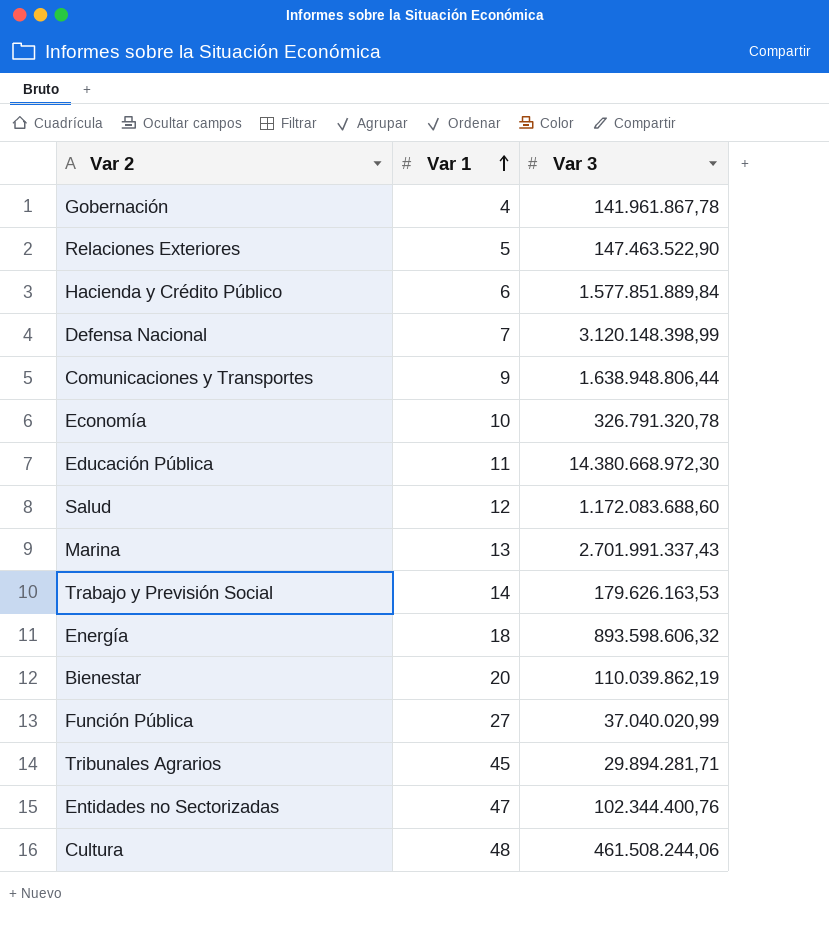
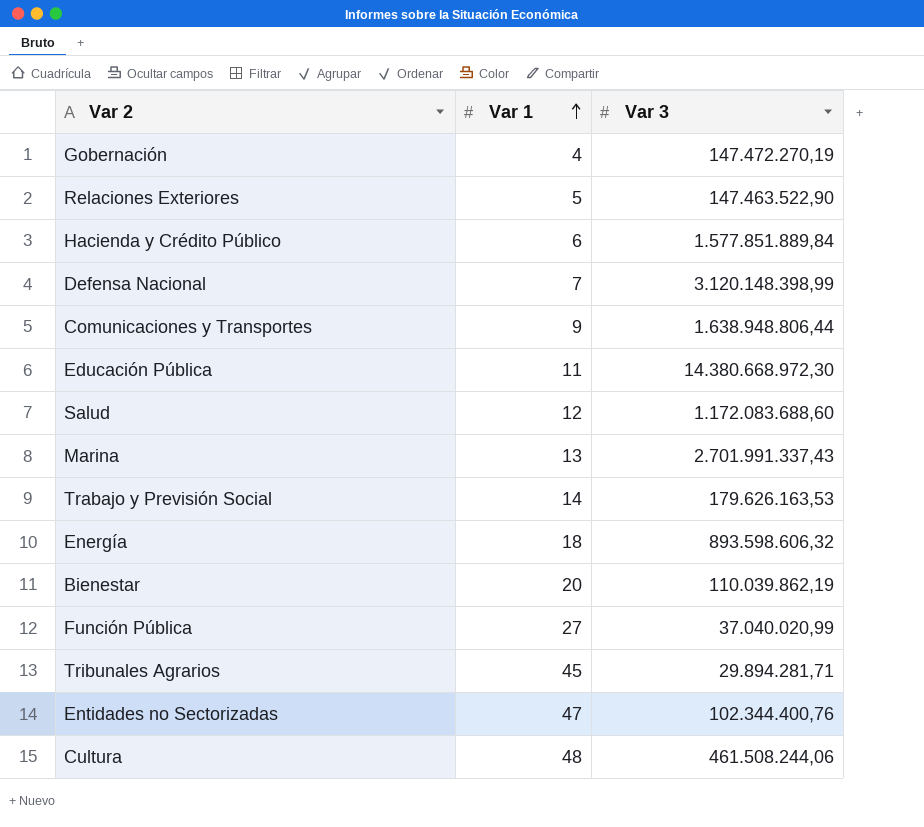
row Economía: 10 | 326.791.320,78 -> none
Gobernación | Var 3: 141.961.867,78 -> 147.472.270,19

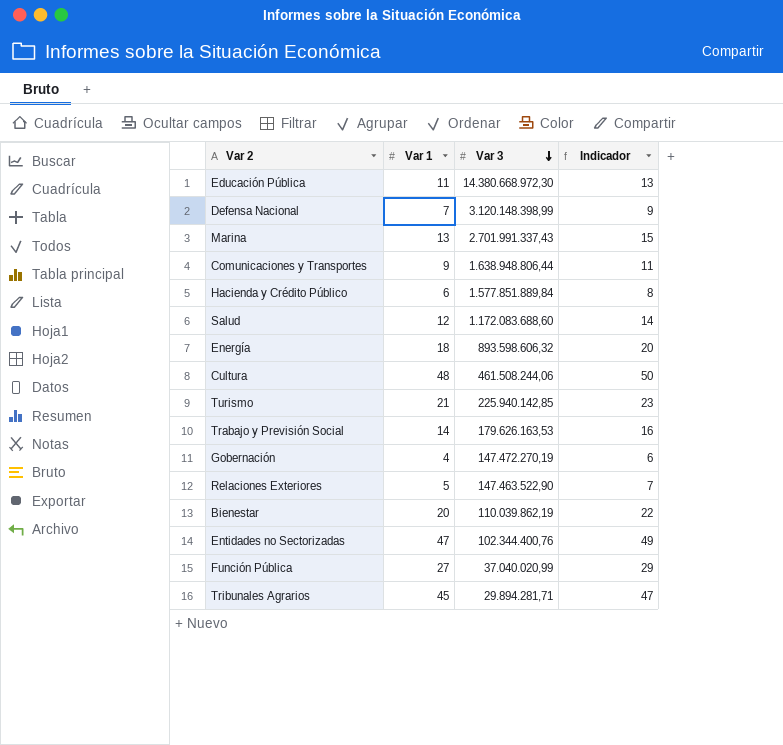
row order: Var 1 ascending -> Var 3 descending
column Indicador | formula: none -> [Var 1] + 2
row Turismo: none -> 21 | 225.940.142,85 | 23

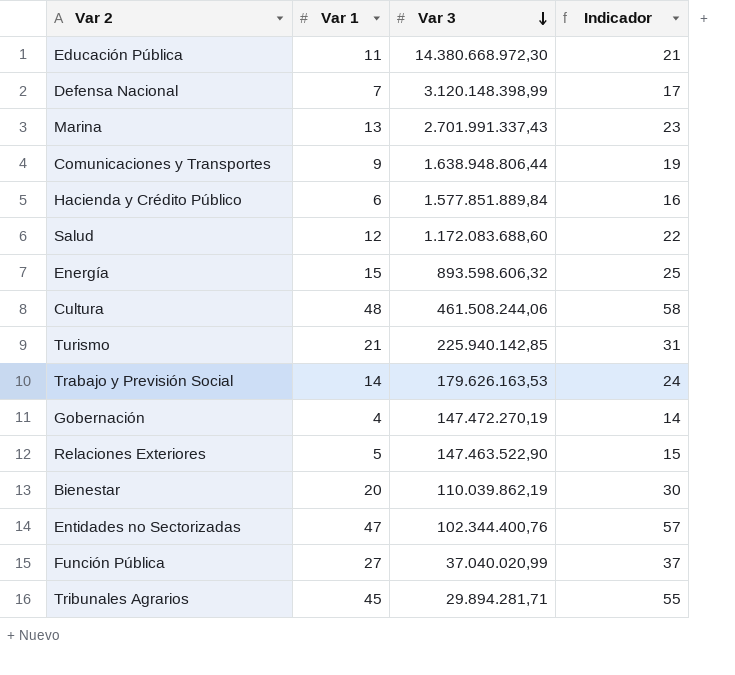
column Indicador | formula: [Var 1] + 2 -> [Var 1] + 10
Energía | Var 1: 18 -> 15

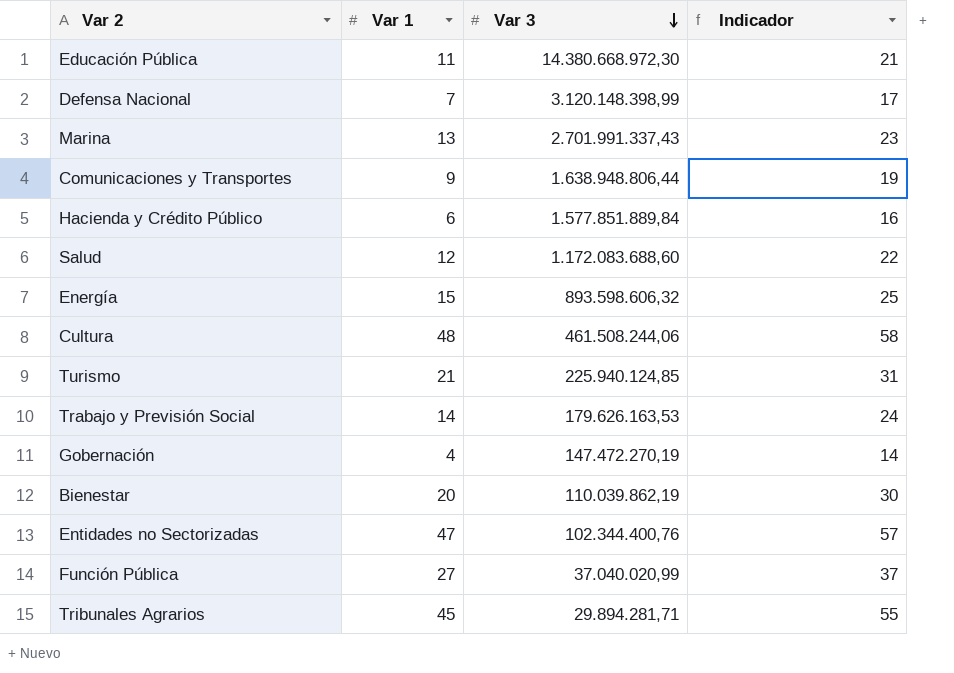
row Relaciones Exteriores: 5 | 147.463.522,90 | 15 -> none
Turismo | Var 3: 225.940.142,85 -> 225.940.124,85

